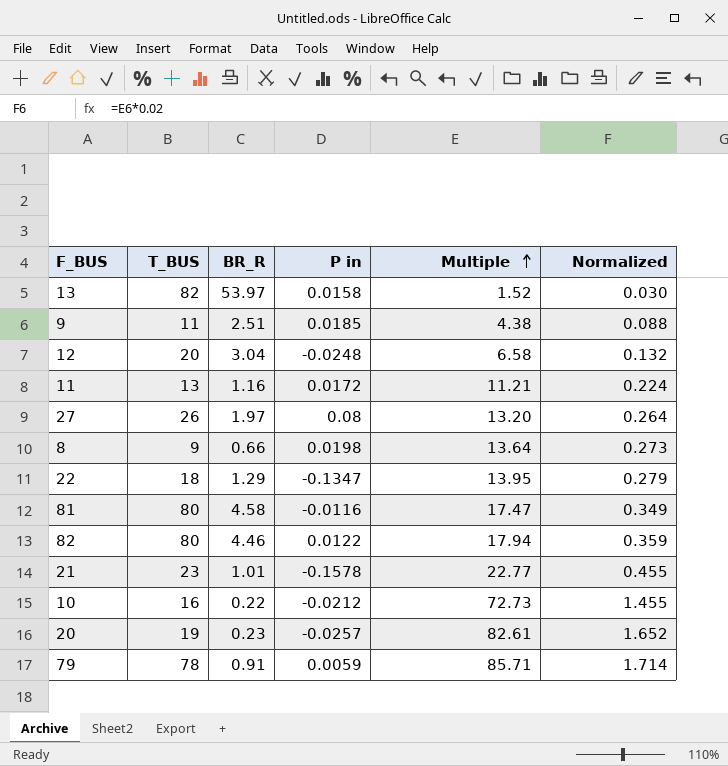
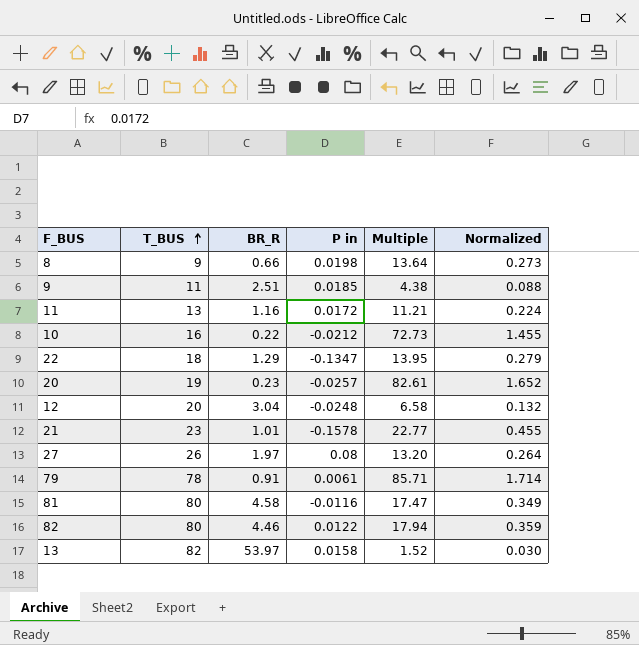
row order: Multiple ascending -> T_BUS ascending
79 | P in: 0.0059 -> 0.0061

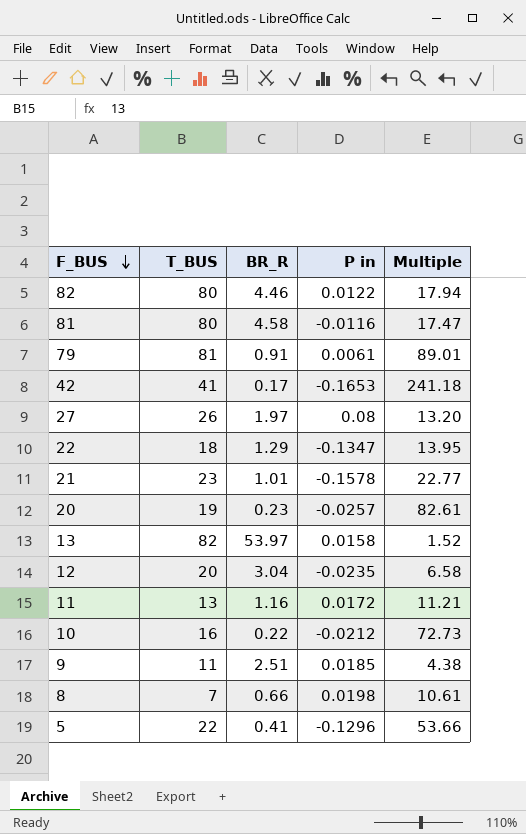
row order: T_BUS ascending -> F_BUS descending
column Normalized | formula: [Multiple] * 0.02 -> none
79 | T_BUS: 78 -> 81
79 | Multiple: 85.71 -> 89.01
row 42: none -> 41 | 0.17 | -0.1653 | 241.18
12 | P in: -0.0248 -> -0.0235
8 | T_BUS: 9 -> 7
8 | Multiple: 13.64 -> 10.61
row 5: none -> 22 | 0.41 | -0.1296 | 53.66

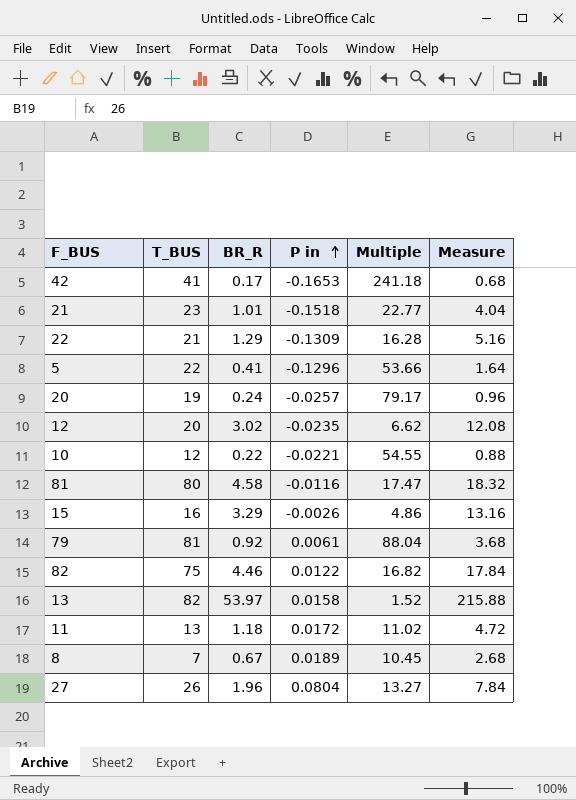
row order: F_BUS descending -> P in ascending
column Measure | formula: none -> [BR_R] * 4
row 9: 11 | 2.51 | 0.0185 | 4.38 -> none
21 | P in: -0.1578 -> -0.1518
22 | T_BUS: 18 -> 21
22 | P in: -0.1347 -> -0.1309
22 | Multiple: 13.95 -> 16.28
20 | BR_R: 0.23 -> 0.24
20 | Multiple: 82.61 -> 79.17
12 | BR_R: 3.04 -> 3.02
12 | Multiple: 6.58 -> 6.62
10 | T_BUS: 16 -> 12
10 | P in: -0.0212 -> -0.0221
10 | Multiple: 72.73 -> 54.55
row 15: none -> 16 | 3.29 | -0.0026 | 4.86 | 13.16
79 | BR_R: 0.91 -> 0.92
79 | Multiple: 89.01 -> 88.04
82 | T_BUS: 80 -> 75
82 | Multiple: 17.94 -> 16.82
11 | BR_R: 1.16 -> 1.18
11 | Multiple: 11.21 -> 11.02
8 | BR_R: 0.66 -> 0.67
8 | P in: 0.0198 -> 0.0189
8 | Multiple: 10.61 -> 10.45
27 | BR_R: 1.97 -> 1.96
27 | P in: 0.08 -> 0.0804
27 | Multiple: 13.20 -> 13.27

